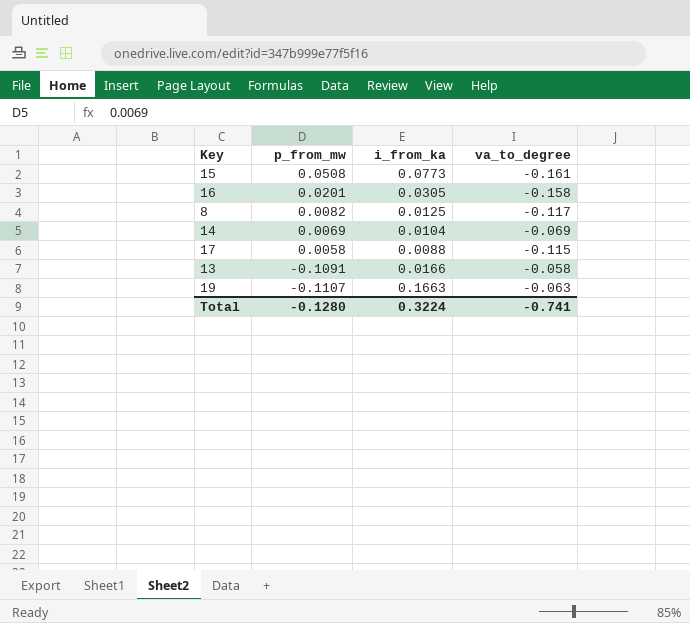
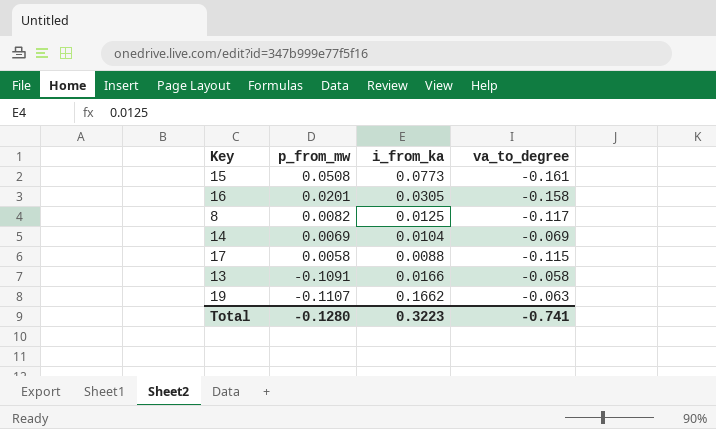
19 | i_from_ka: 0.1663 -> 0.1662
Total | i_from_ka: 0.3224 -> 0.3223

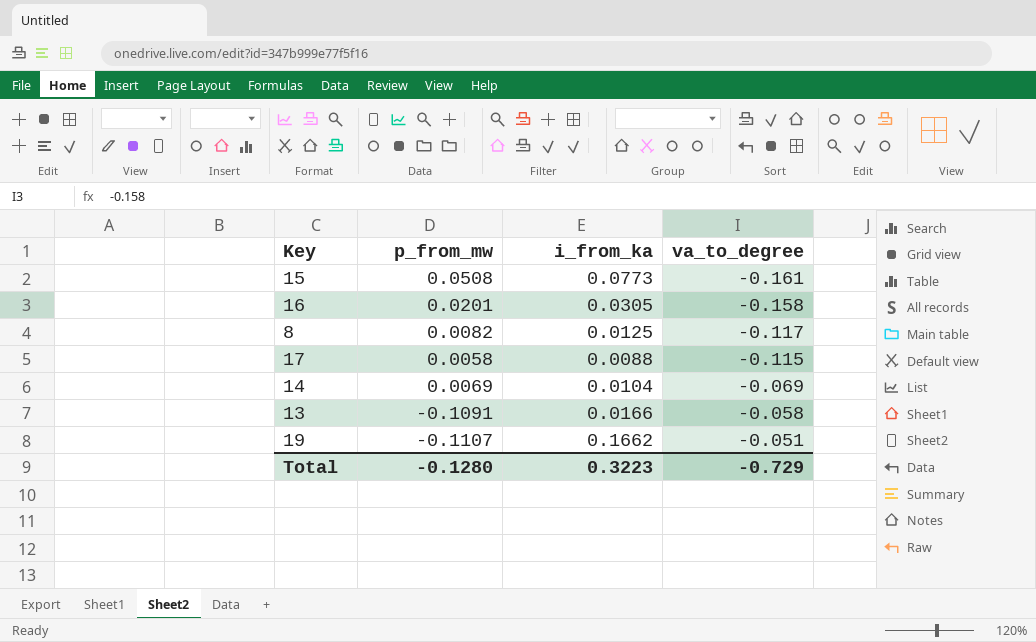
row order: p_from_mw descending -> va_to_degree ascending
19 | va_to_degree: -0.063 -> -0.051
Total | va_to_degree: -0.741 -> -0.729

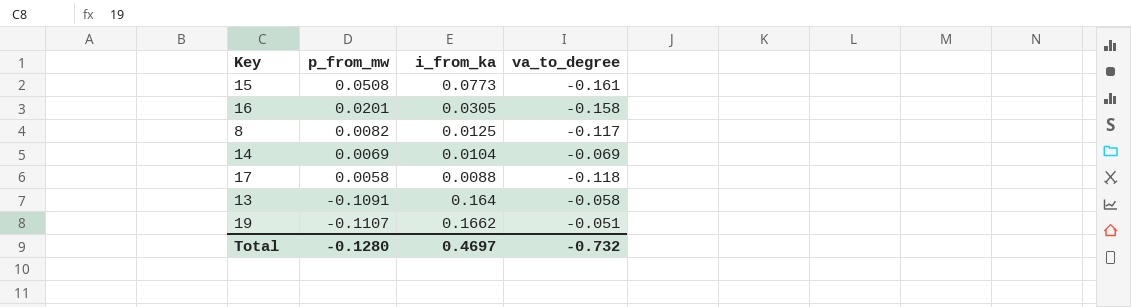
row order: va_to_degree ascending -> p_from_mw descending
17 | va_to_degree: -0.115 -> -0.118
13 | i_from_ka: 0.0166 -> 0.164
Total | i_from_ka: 0.3223 -> 0.4697
Total | va_to_degree: -0.729 -> -0.732

